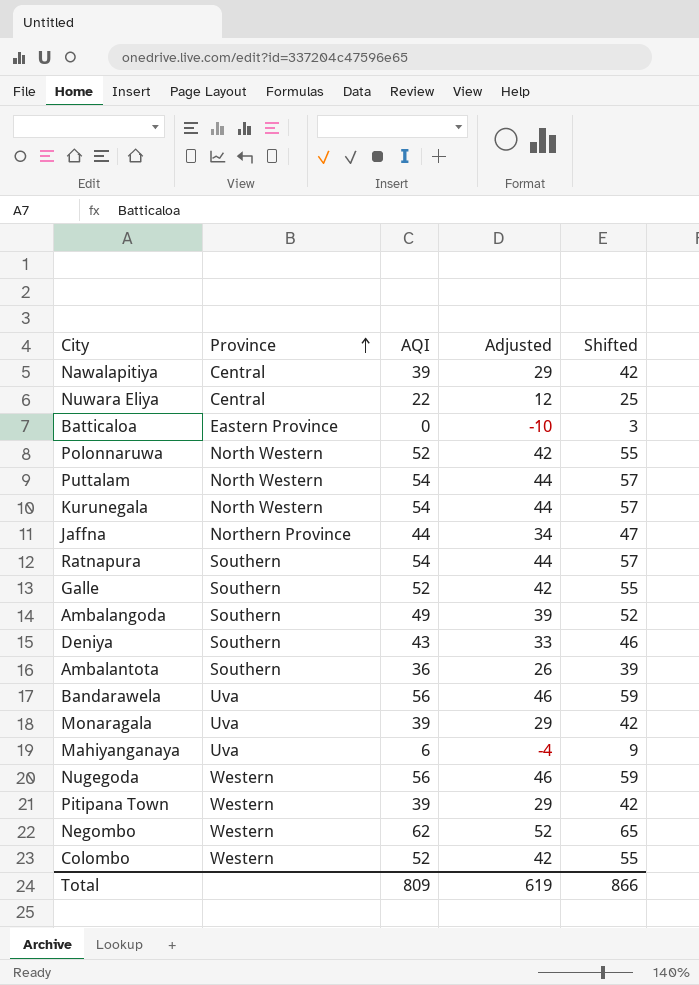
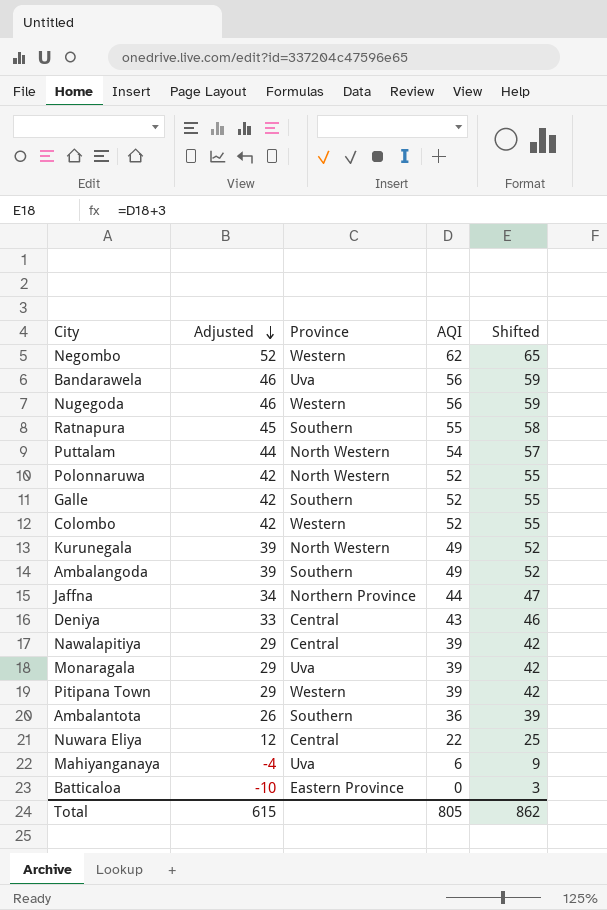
row order: Province ascending -> Adjusted descending
column Adjusted | position: 4 -> 2
Ratnapura | Adjusted: 44 -> 45
Ratnapura | AQI: 54 -> 55
Ratnapura | Shifted: 57 -> 58
Kurunegala | Adjusted: 44 -> 39
Kurunegala | AQI: 54 -> 49
Kurunegala | Shifted: 57 -> 52
Deniya | Province: Southern -> Central
Total | Adjusted: 619 -> 615
Total | AQI: 809 -> 805
Total | Shifted: 866 -> 862

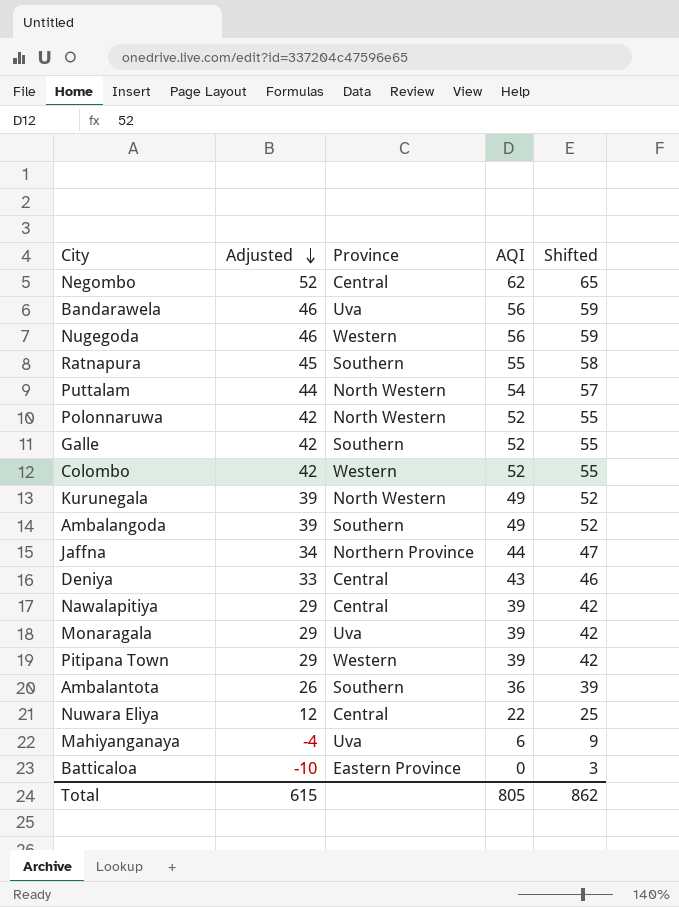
Negombo | Province: Western -> Central

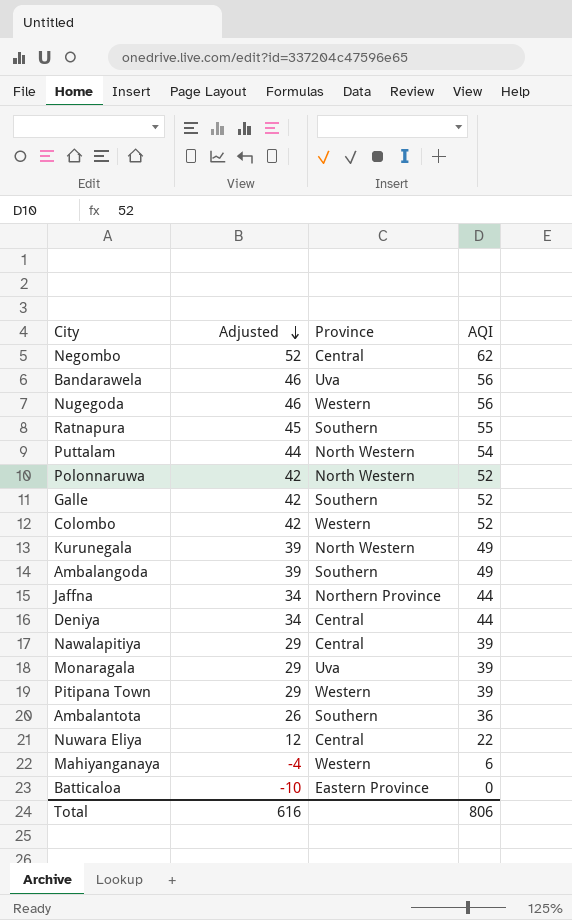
column Shifted | formula: [AQI] + 3 -> none
Deniya | Adjusted: 33 -> 34
Deniya | AQI: 43 -> 44
Mahiyanganaya | Province: Uva -> Western
Total | Adjusted: 615 -> 616
Total | AQI: 805 -> 806

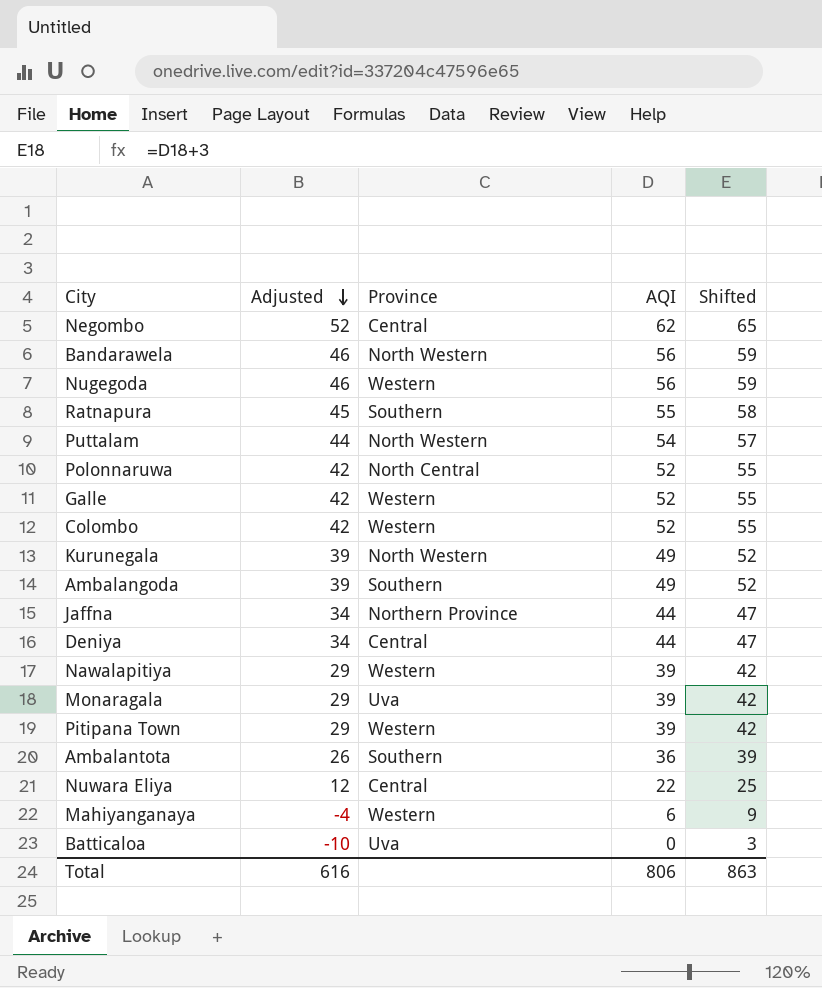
column Shifted | formula: none -> [AQI] + 3
Bandarawela | Province: Uva -> North Western
Polonnaruwa | Province: North Western -> North Central
Galle | Province: Southern -> Western
Nawalapitiya | Province: Central -> Western
Batticaloa | Province: Eastern Province -> Uva

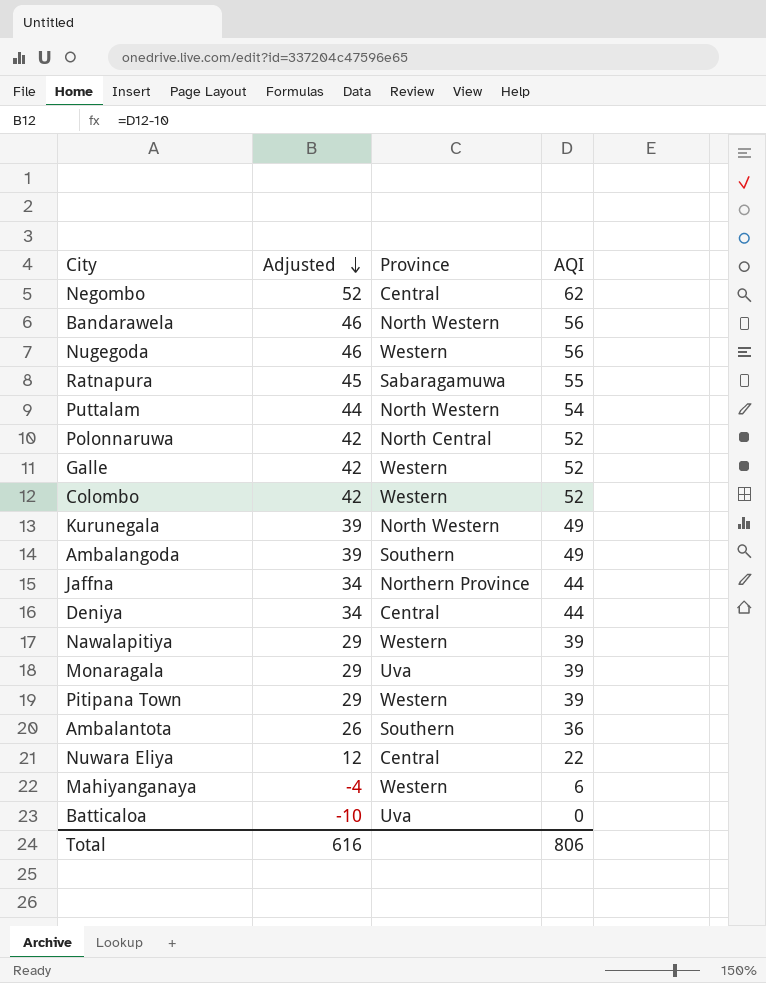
column Shifted | formula: [AQI] + 3 -> none
Ratnapura | Province: Southern -> Sabaragamuwa

